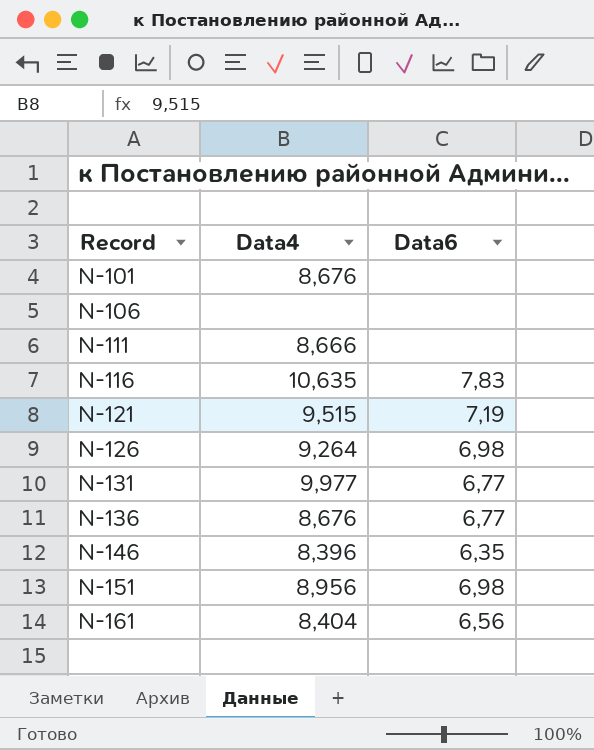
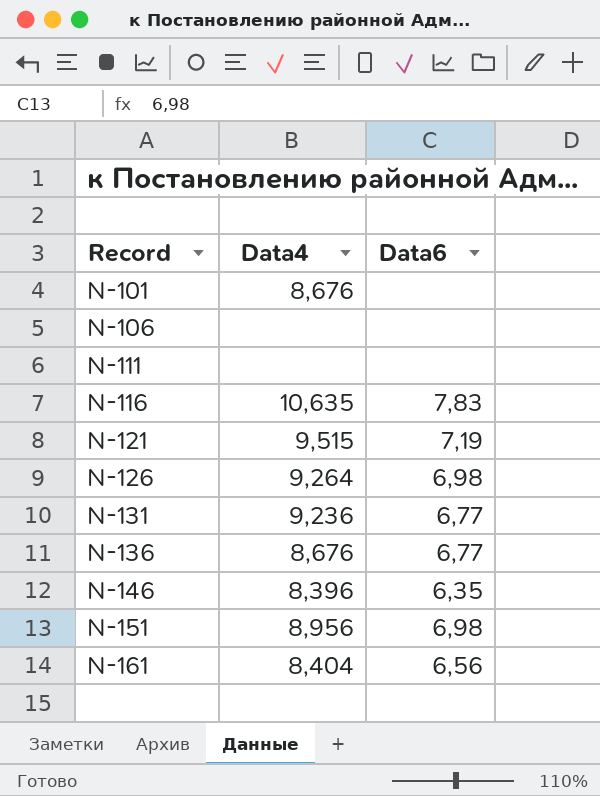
N-111 | Data4: 8,666 -> none
N-131 | Data4: 9,977 -> 9,236

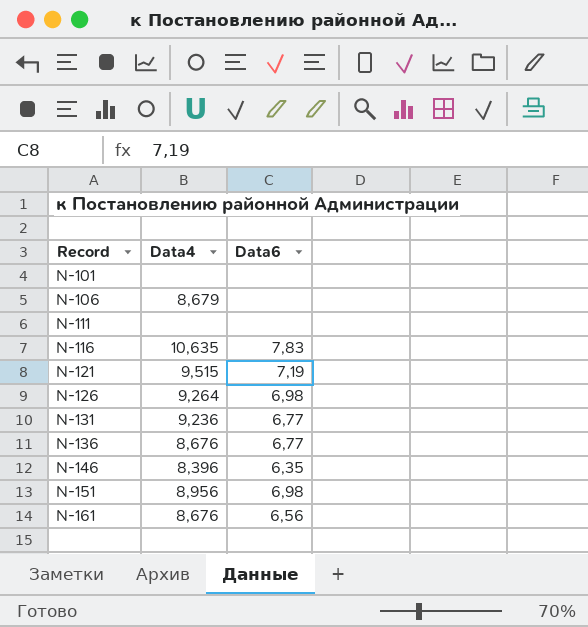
N-101 | Data4: 8,676 -> none
N-106 | Data4: none -> 8,679
N-161 | Data4: 8,404 -> 8,676

